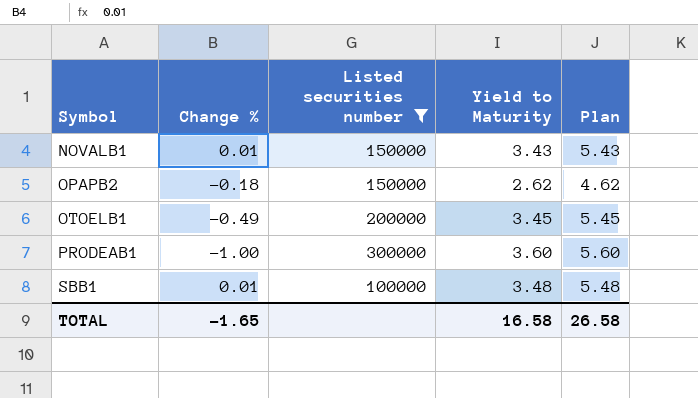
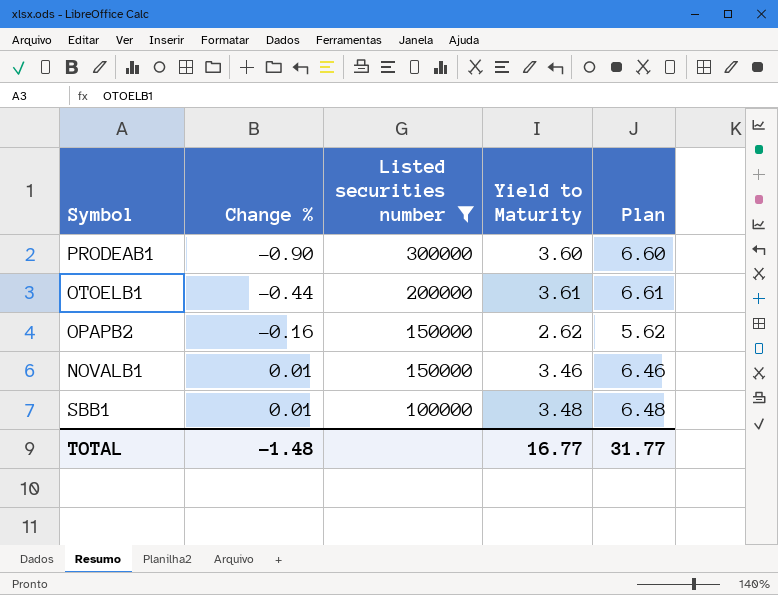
row order: Symbol ascending -> Change % ascending
column Plan | formula: [Yield to Maturity] + 2 -> [Yield to Maturity] + 3
PRODEAB1 | Change %: -1.00 -> -0.90
OTOELB1 | Change %: -0.49 -> -0.44
OTOELB1 | Yield to Maturity: 3.45 -> 3.61
OPAPB2 | Change %: -0.18 -> -0.16
NOVALB1 | Yield to Maturity: 3.43 -> 3.46
TOTAL | Change %: -1.65 -> -1.48
TOTAL | Yield to Maturity: 16.58 -> 16.77
TOTAL | Plan: 26.58 -> 31.77

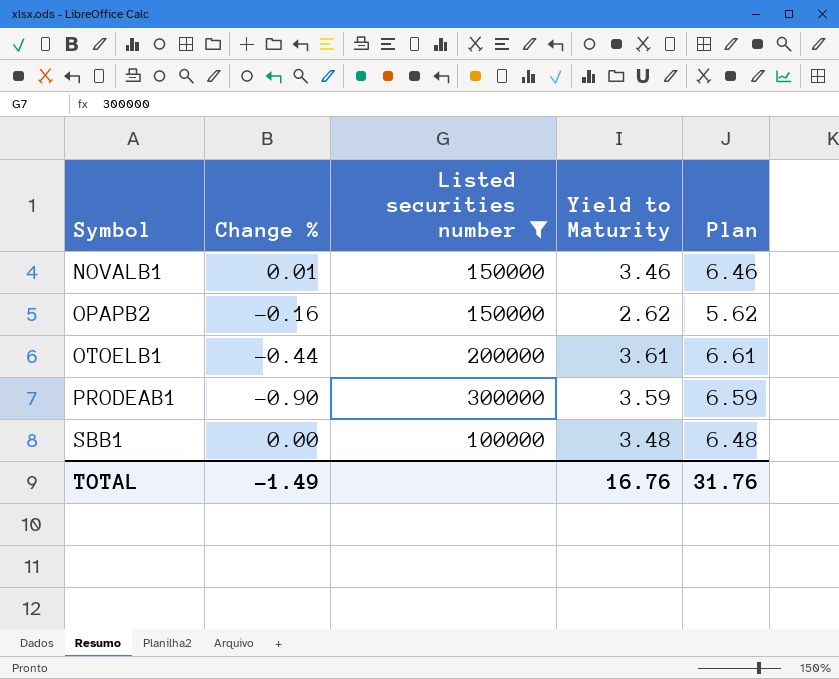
row order: Change % ascending -> Symbol ascending
PRODEAB1 | Yield to Maturity: 3.60 -> 3.59
PRODEAB1 | Plan: 6.60 -> 6.59
SBB1 | Change %: 0.01 -> 0.00
TOTAL | Change %: -1.48 -> -1.49
TOTAL | Yield to Maturity: 16.77 -> 16.76
TOTAL | Plan: 31.77 -> 31.76

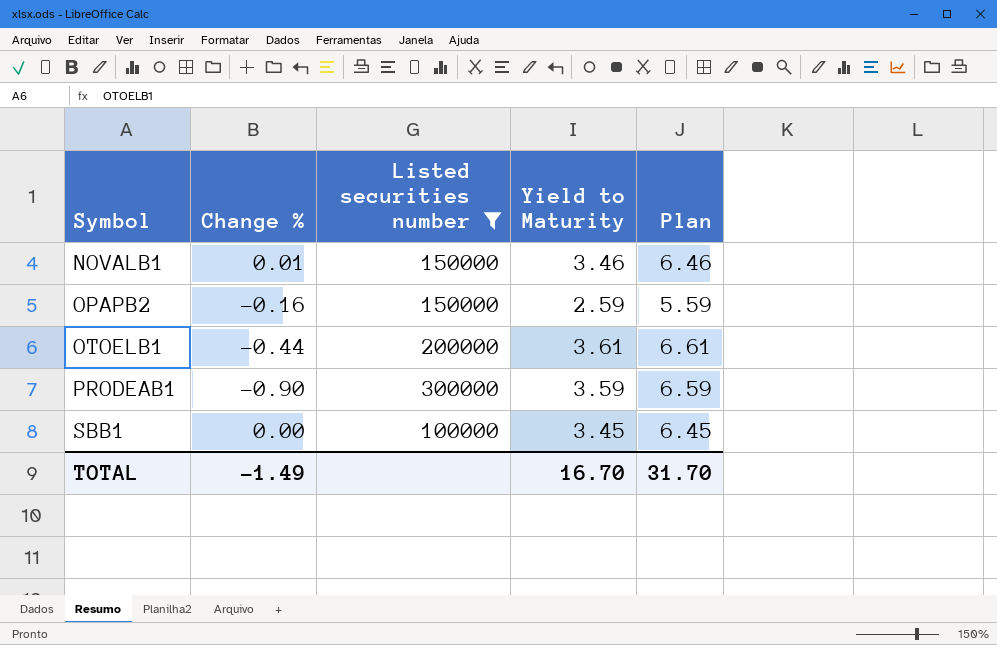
OPAPB2 | Yield to Maturity: 2.62 -> 2.59
OPAPB2 | Plan: 5.62 -> 5.59
SBB1 | Yield to Maturity: 3.48 -> 3.45
SBB1 | Plan: 6.48 -> 6.45
TOTAL | Yield to Maturity: 16.76 -> 16.70
TOTAL | Plan: 31.76 -> 31.70

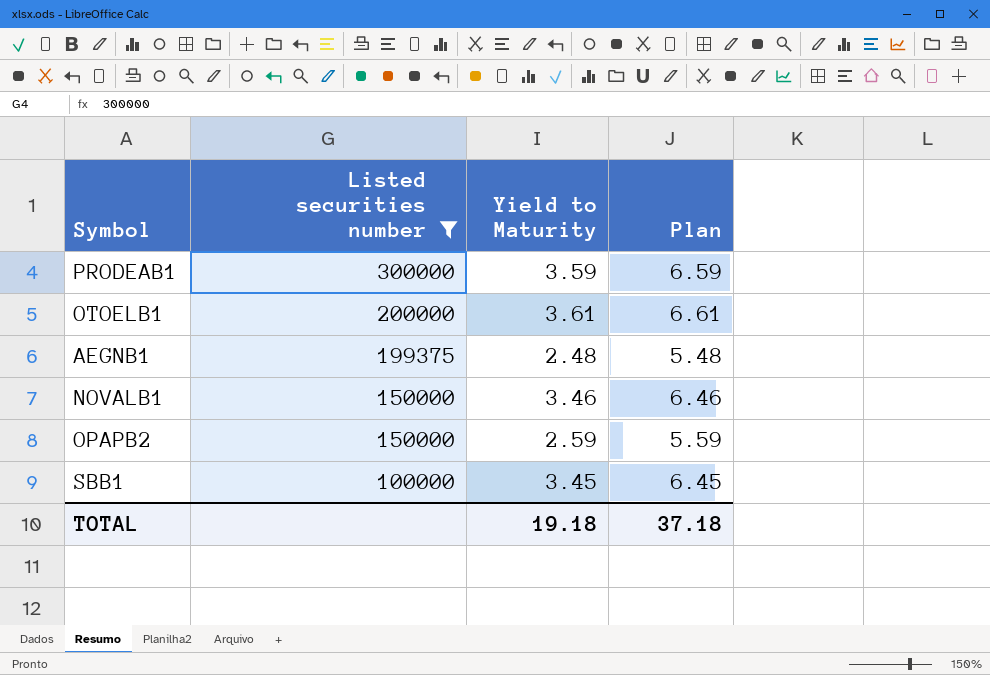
row order: Symbol ascending -> Listed securities number descending
column Change % | position: 2 -> none
row AEGNB1: none -> 199375 | 2.48 | 5.48
TOTAL | Yield to Maturity: 16.70 -> 19.18
TOTAL | Plan: 31.70 -> 37.18

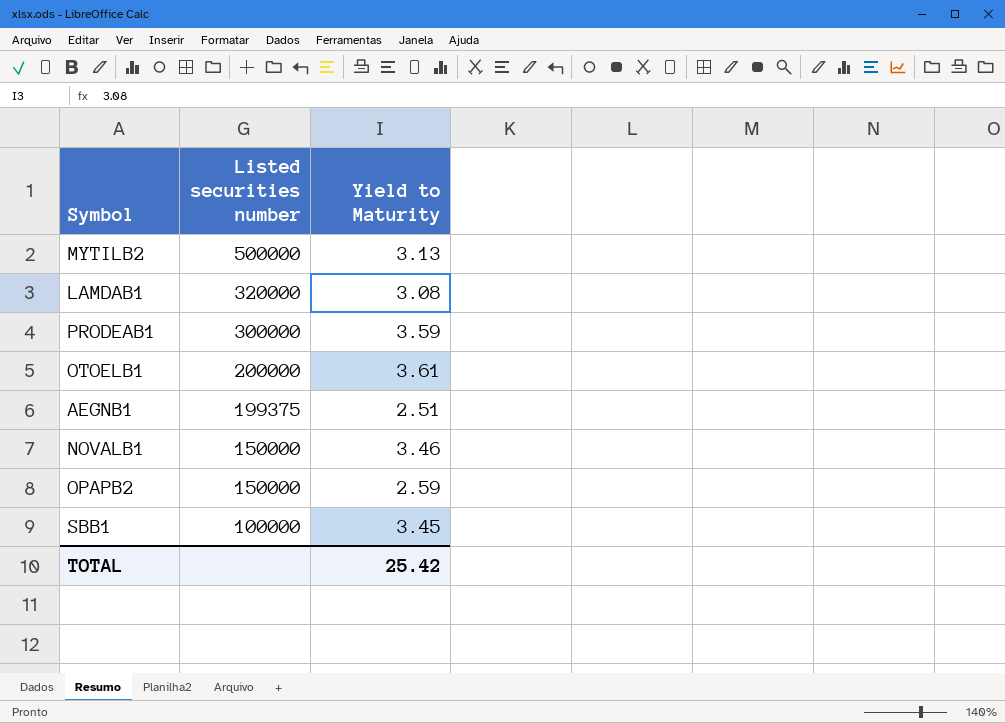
filter: Listed securities number <= 300000 -> none
column Plan | formula: [Yield to Maturity] + 3 -> none
AEGNB1 | Yield to Maturity: 2.48 -> 2.51
TOTAL | Yield to Maturity: 19.18 -> 25.42

